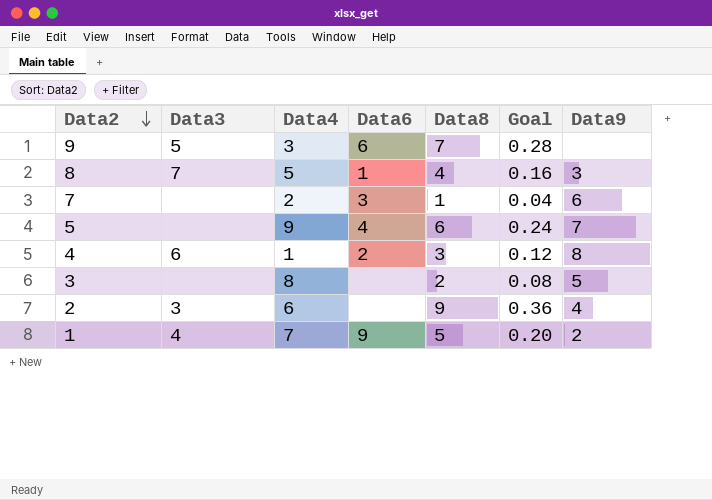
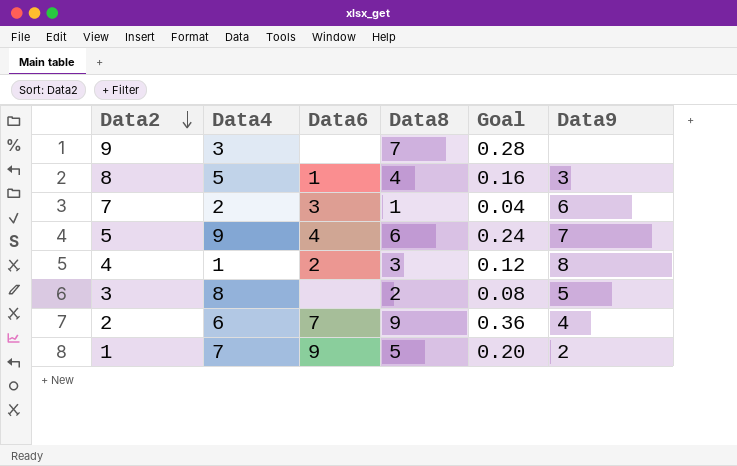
column Data3 | position: 2 -> none
9 | Data6: 6 -> none
2 | Data6: none -> 7

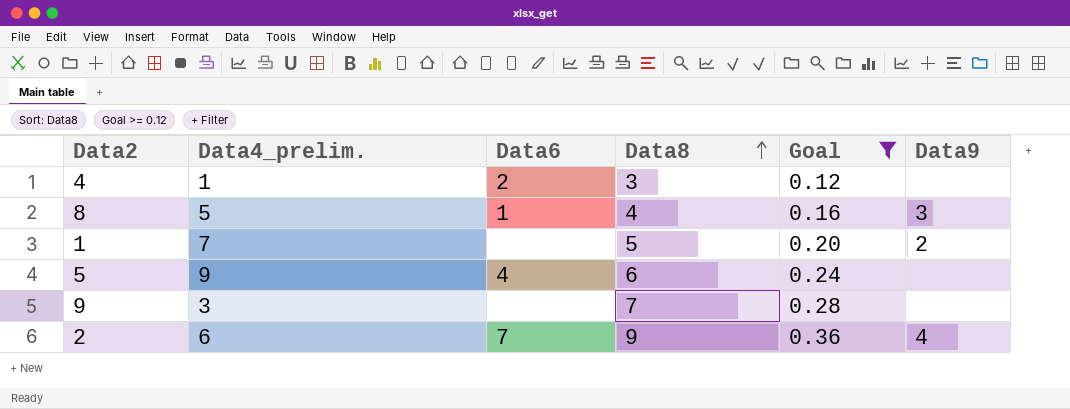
filter: none -> Goal >= 0.12
row order: Data2 descending -> Data8 ascending
column name: Data4 -> Data4_prelim.
4 | Data9: 8 -> none
1 | Data6: 9 -> none
5 | Data9: 7 -> none

